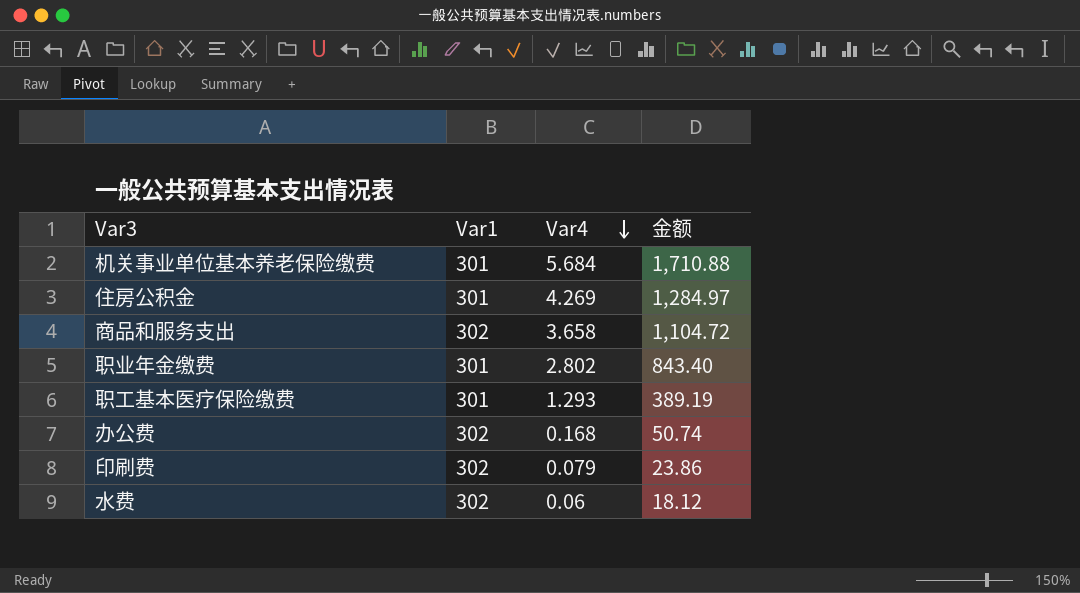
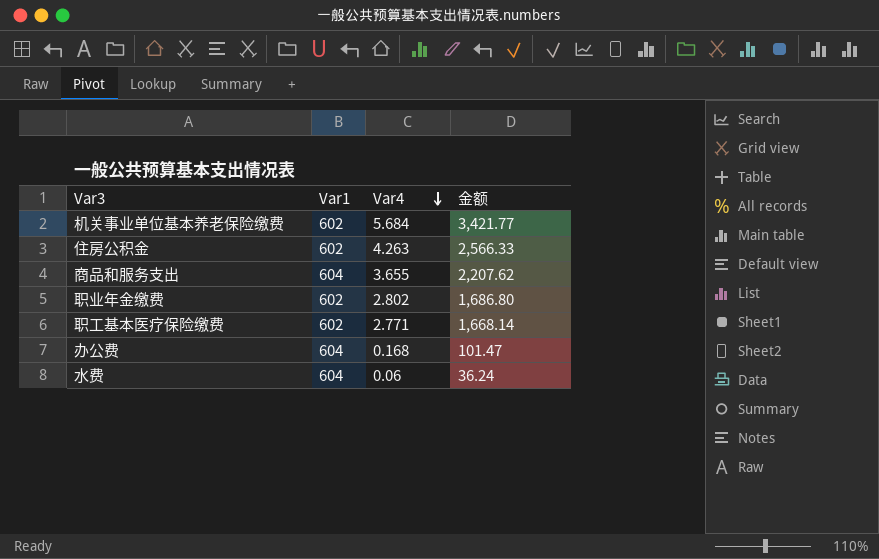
row 印刷费: 302 | 0.079 | 23.86 -> none
机关事业单位基本养老保险缴费 | Var1: 301 -> 602
机关事业单位基本养老保险缴费 | 金额: 1,710.88 -> 3,421.77
住房公积金 | Var1: 301 -> 602
住房公积金 | Var4: 4.269 -> 4.263
住房公积金 | 金额: 1,284.97 -> 2,566.33
商品和服务支出 | Var1: 302 -> 604
商品和服务支出 | Var4: 3.658 -> 3.655
商品和服务支出 | 金额: 1,104.72 -> 2,207.62
职业年金缴费 | Var1: 301 -> 602
职业年金缴费 | 金额: 843.40 -> 1,686.80
职工基本医疗保险缴费 | Var1: 301 -> 602
职工基本医疗保险缴费 | Var4: 1.293 -> 2.771
职工基本医疗保险缴费 | 金额: 389.19 -> 1,668.14
办公费 | Var1: 302 -> 604
办公费 | 金额: 50.74 -> 101.47
水费 | Var1: 302 -> 604
水费 | 金额: 18.12 -> 36.24

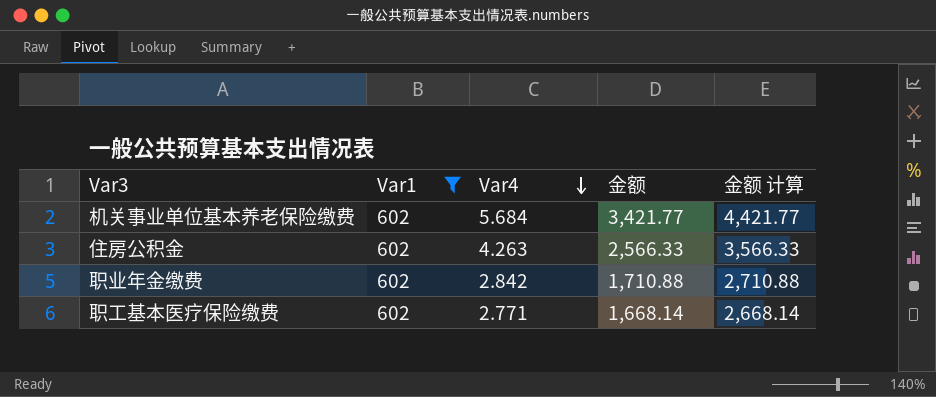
filter: none -> Var1 = 602
column 金额 计算 | formula: none -> [金额] + 1000
职业年金缴费 | Var4: 2.802 -> 2.842
职业年金缴费 | 金额: 1,686.80 -> 1,710.88

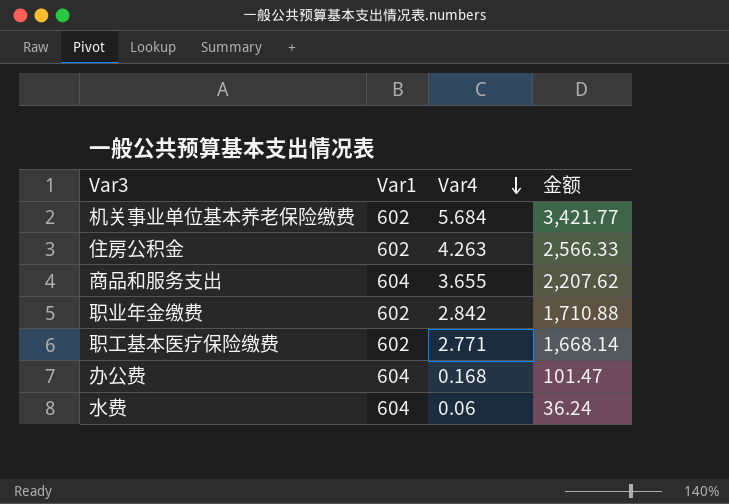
filter: Var1 = 602 -> none
column 金额 计算 | formula: [金额] + 1000 -> none

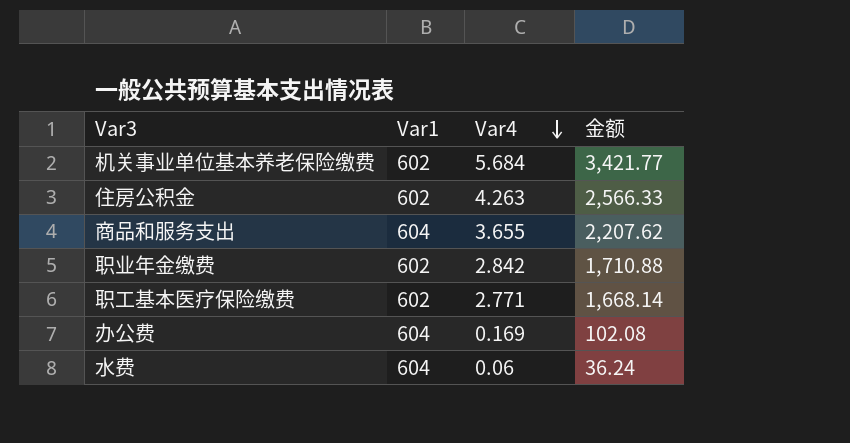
办公费 | Var4: 0.168 -> 0.169
办公费 | 金额: 101.47 -> 102.08

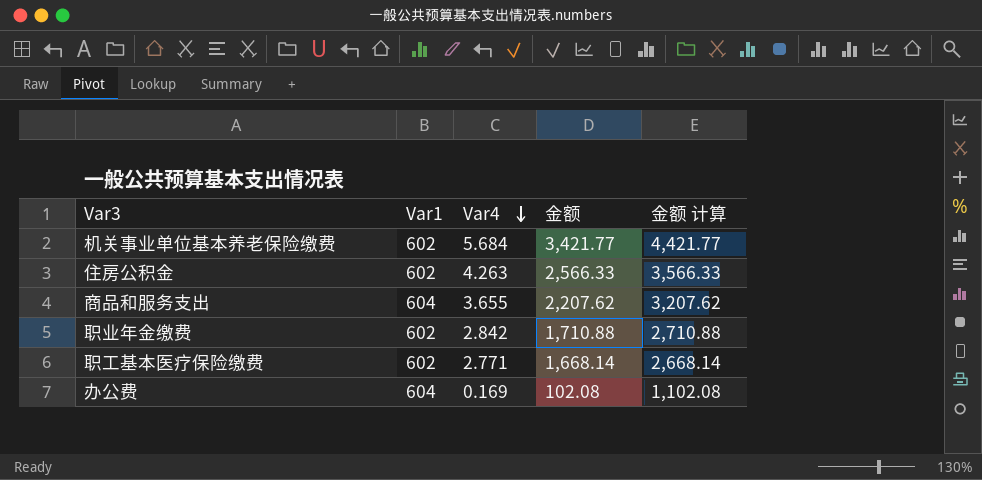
column 金额 计算 | formula: none -> [金额] + 1000
row 水费: 604 | 0.06 | 36.24 -> none

